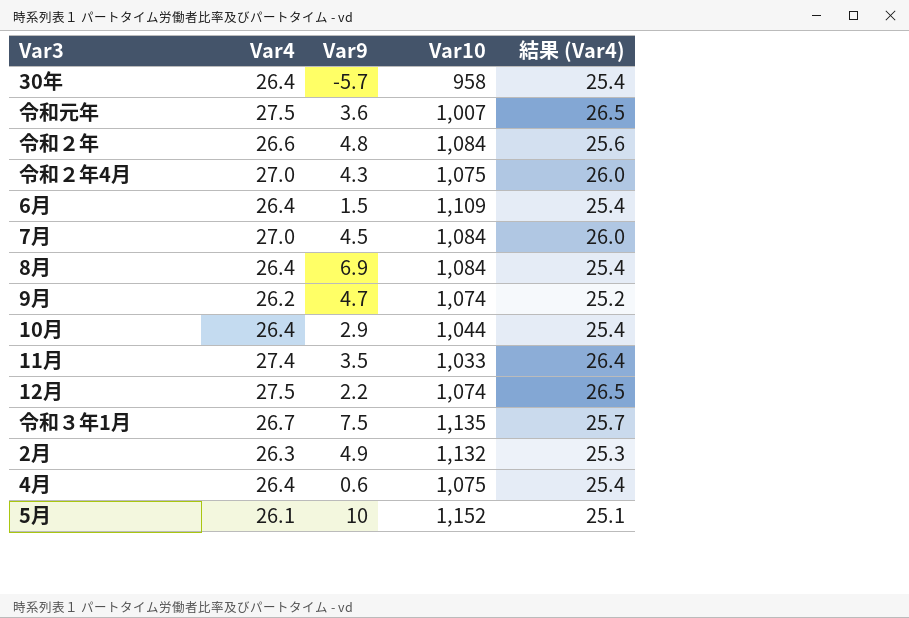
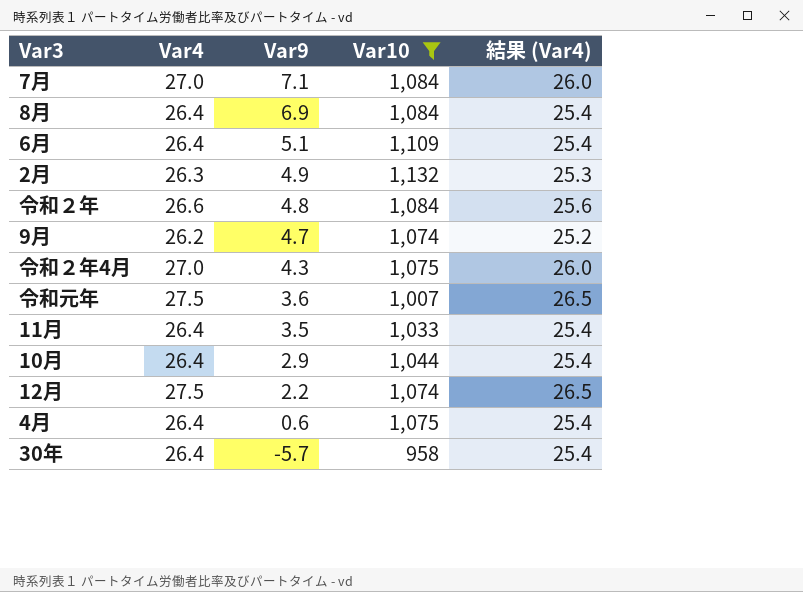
filter: none -> Var10 <= 1,132
row order: none -> Var9 descending
7月 | Var9: 4.5 -> 7.1
6月 | Var9: 1.5 -> 5.1
11月 | Var4: 27.4 -> 26.4
11月 | 結果 (Var4): 26.4 -> 25.4

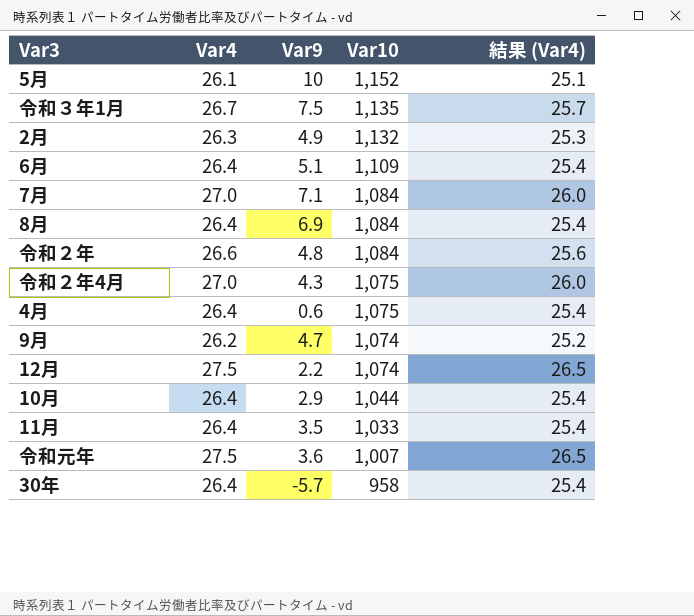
filter: Var10 <= 1,132 -> none
row order: Var9 descending -> Var10 descending

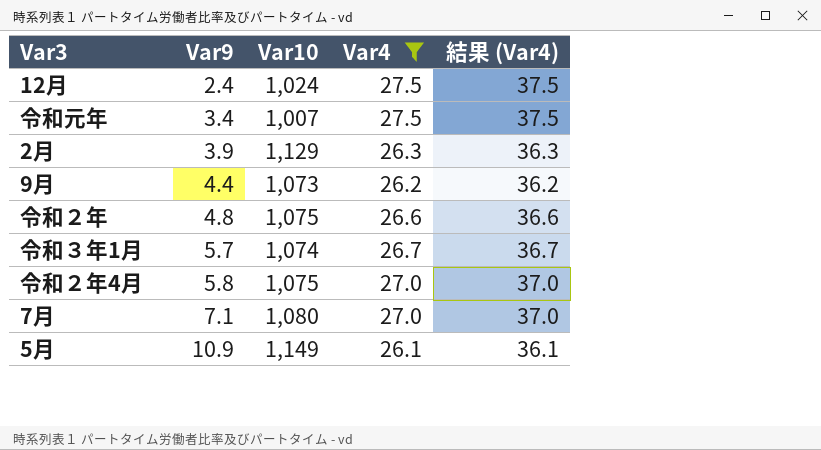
filter: none -> Var4 != 26.4
row order: Var10 descending -> Var9 ascending
column Var4 | position: 2 -> 4
column 結果 (Var4) | formula: [Var4] - 1 -> [Var4] + 10
12月 | Var9: 2.2 -> 2.4
12月 | Var10: 1,074 -> 1,024
令和元年 | Var9: 3.6 -> 3.4
2月 | Var9: 4.9 -> 3.9
2月 | Var10: 1,132 -> 1,129
9月 | Var9: 4.7 -> 4.4
9月 | Var10: 1,074 -> 1,073
令和２年 | Var10: 1,084 -> 1,075
令和３年1月 | Var9: 7.5 -> 5.7
令和３年1月 | Var10: 1,135 -> 1,074
令和２年4月 | Var9: 4.3 -> 5.8
7月 | Var10: 1,084 -> 1,080
5月 | Var9: 10 -> 10.9
5月 | Var10: 1,152 -> 1,149

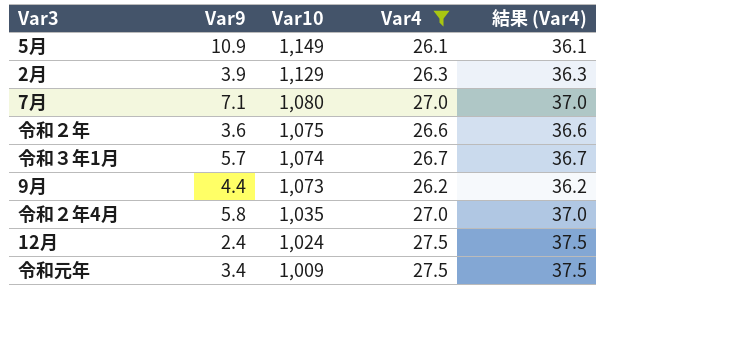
row order: Var9 ascending -> Var10 descending
令和２年 | Var9: 4.8 -> 3.6
令和２年4月 | Var10: 1,075 -> 1,035
令和元年 | Var10: 1,007 -> 1,009

